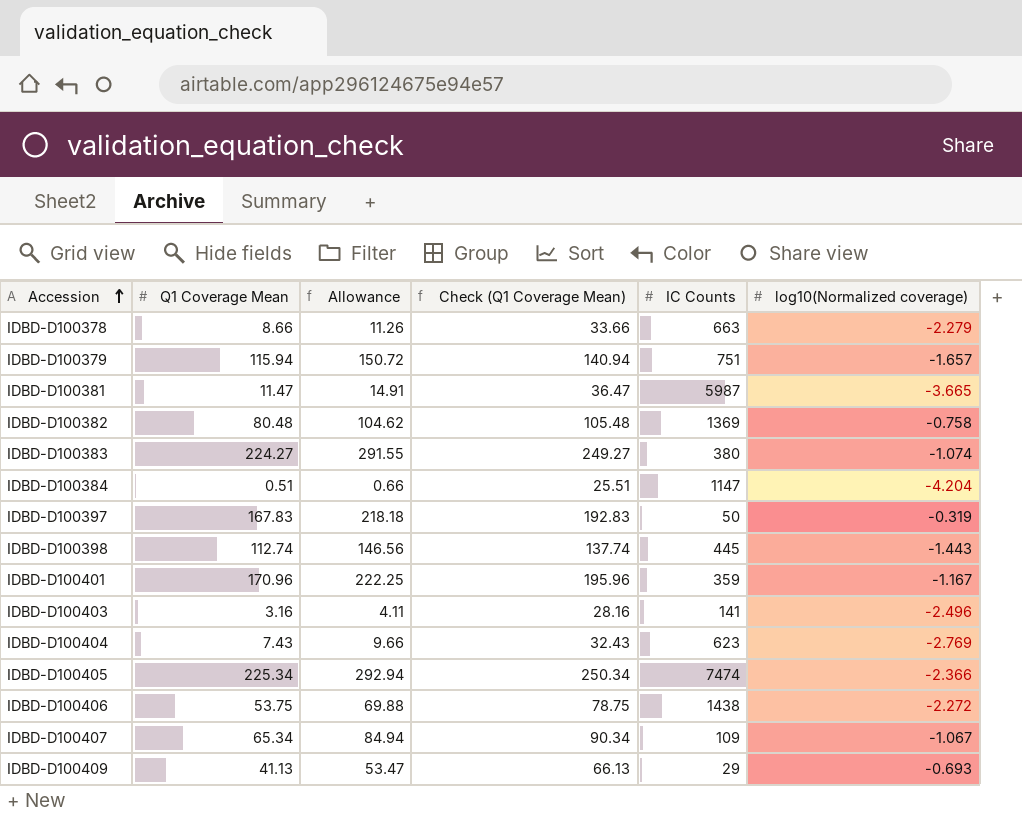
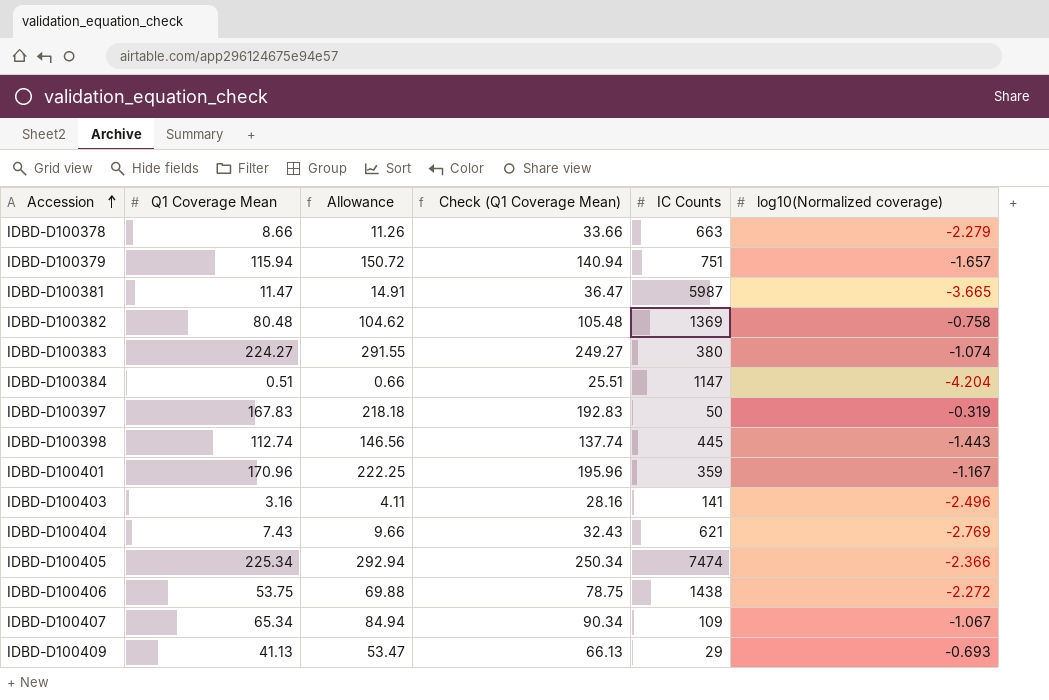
IDBD-D100404 | IC Counts: 623 -> 621

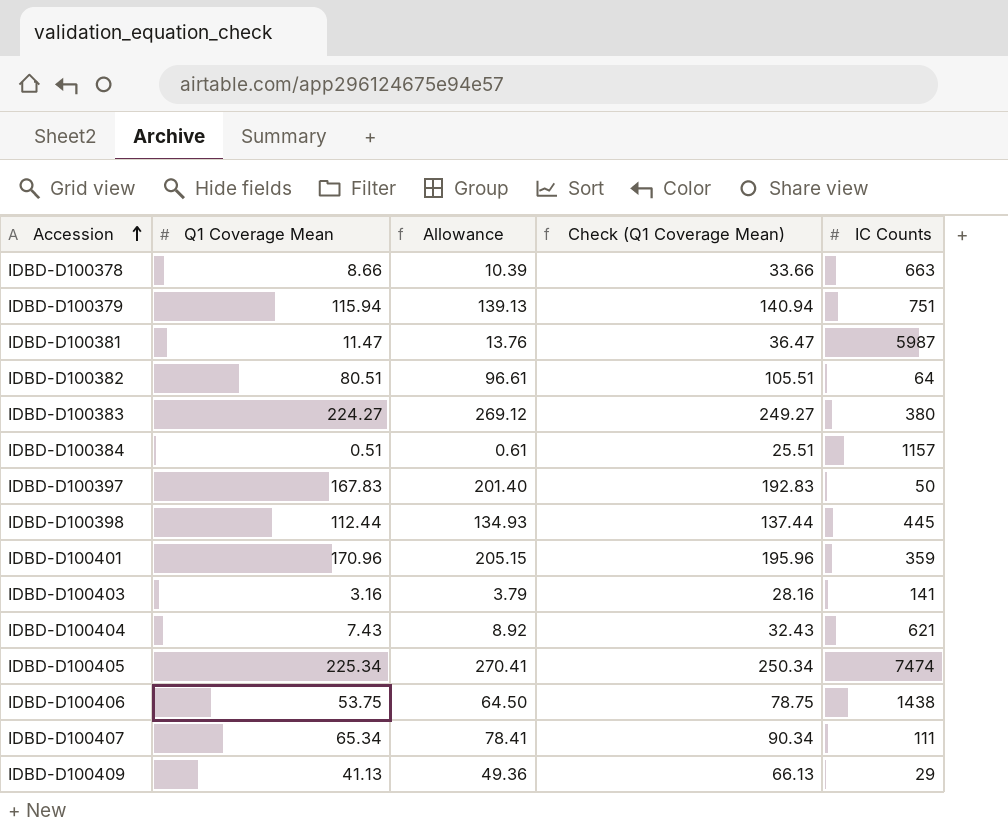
column log10(Normalized coverage) | position: 6 -> none
column Allowance | formula: [Q1 Coverage Mean] * 1.3 -> [Q1 Coverage Mean] * 1.2
IDBD-D100382 | Q1 Coverage Mean: 80.48 -> 80.51
IDBD-D100382 | Check (Q1 Coverage Mean): 105.48 -> 105.51
IDBD-D100382 | IC Counts: 1369 -> 64
IDBD-D100384 | IC Counts: 1147 -> 1157
IDBD-D100398 | Q1 Coverage Mean: 112.74 -> 112.44
IDBD-D100398 | Check (Q1 Coverage Mean): 137.74 -> 137.44
IDBD-D100407 | IC Counts: 109 -> 111

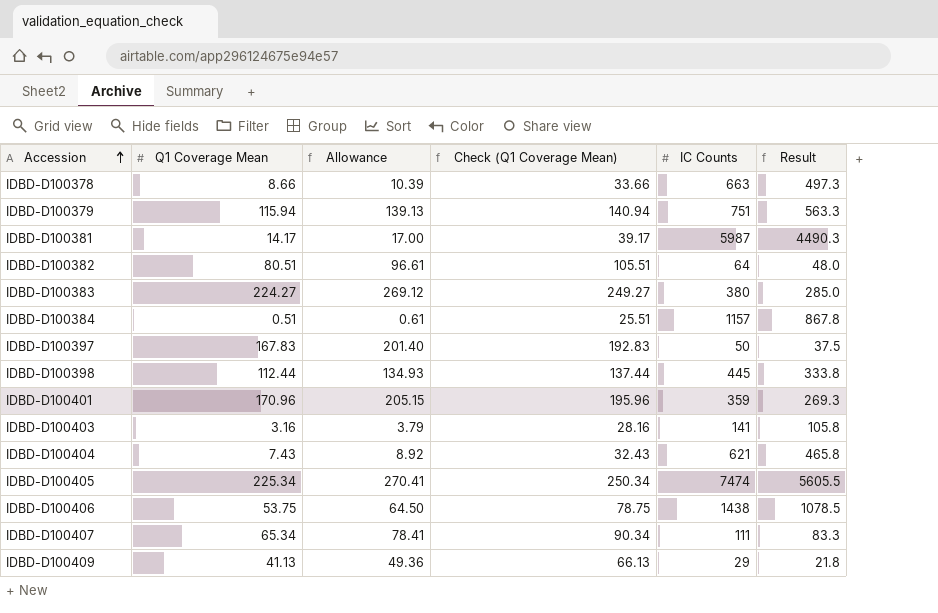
column Result | formula: none -> [IC Counts] * 0.75
IDBD-D100381 | Q1 Coverage Mean: 11.47 -> 14.17
IDBD-D100381 | Allowance: 13.76 -> 17.00
IDBD-D100381 | Check (Q1 Coverage Mean): 36.47 -> 39.17

